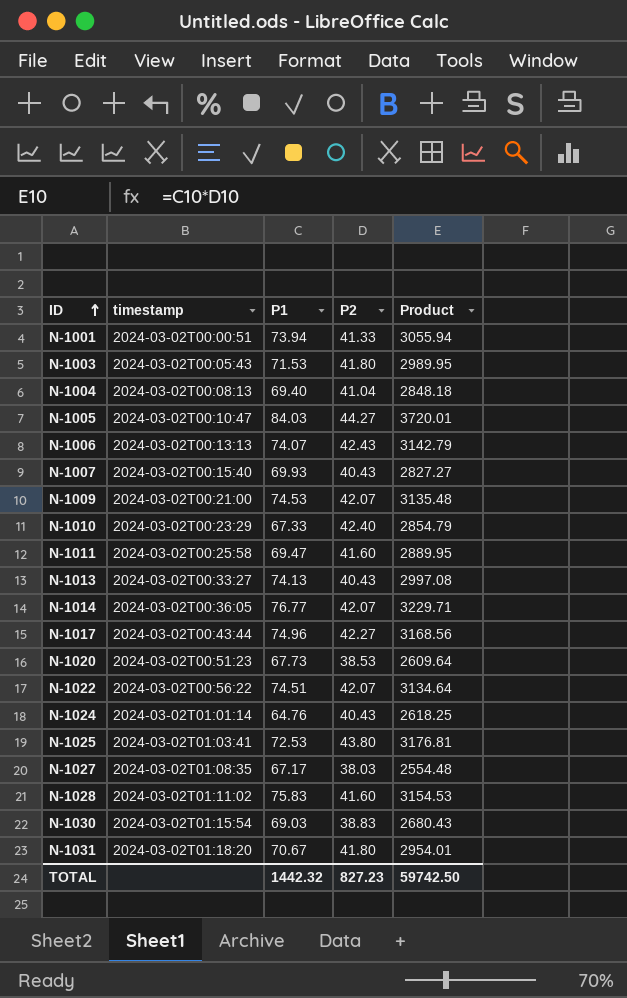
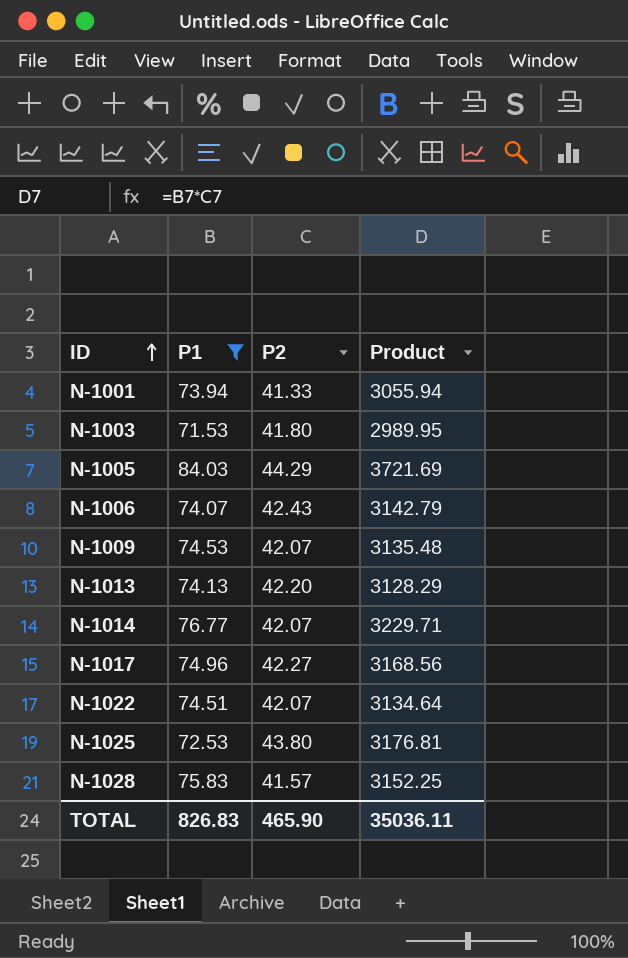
filter: none -> P1 >= 71.53
column timestamp | position: 2 -> none
N-1005 | P2: 44.27 -> 44.29
N-1005 | Product: 3720.01 -> 3721.69
N-1013 | P2: 40.43 -> 42.20
N-1013 | Product: 2997.08 -> 3128.29
N-1028 | P2: 41.60 -> 41.57
N-1028 | Product: 3154.53 -> 3152.25
TOTAL | P1: 1442.32 -> 826.83
TOTAL | P2: 827.23 -> 465.90
TOTAL | Product: 59742.50 -> 35036.11

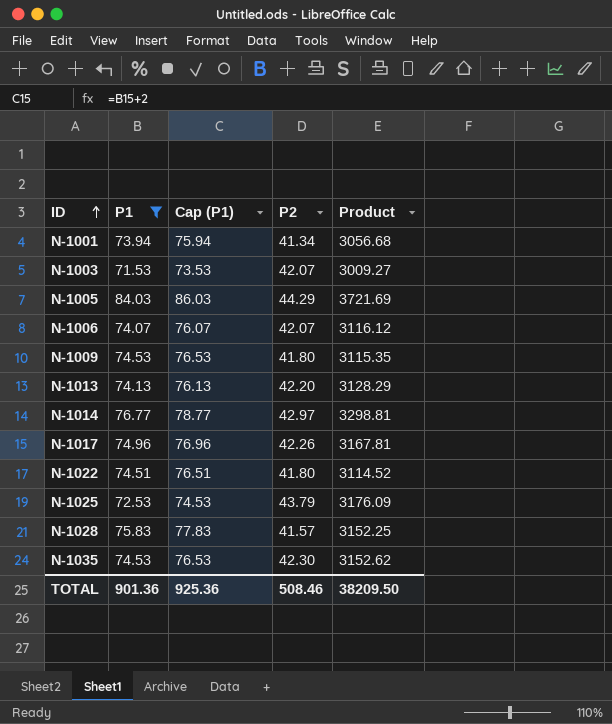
column Cap (P1) | formula: none -> [P1] + 2
N-1001 | P2: 41.33 -> 41.34
N-1001 | Product: 3055.94 -> 3056.68
N-1003 | P2: 41.80 -> 42.07
N-1003 | Product: 2989.95 -> 3009.27
N-1006 | P2: 42.43 -> 42.07
N-1006 | Product: 3142.79 -> 3116.12
N-1009 | P2: 42.07 -> 41.80
N-1009 | Product: 3135.48 -> 3115.35
N-1014 | P2: 42.07 -> 42.97
N-1014 | Product: 3229.71 -> 3298.81
N-1017 | P2: 42.27 -> 42.26
N-1017 | Product: 3168.56 -> 3167.81
N-1022 | P2: 42.07 -> 41.80
N-1022 | Product: 3134.64 -> 3114.52
N-1025 | P2: 43.80 -> 43.79
N-1025 | Product: 3176.81 -> 3176.09
row N-1035: none -> 74.53 | 76.53 | 42.30 | 3152.62
TOTAL | P1: 826.83 -> 901.36
TOTAL | P2: 465.90 -> 508.46
TOTAL | Product: 35036.11 -> 38209.50

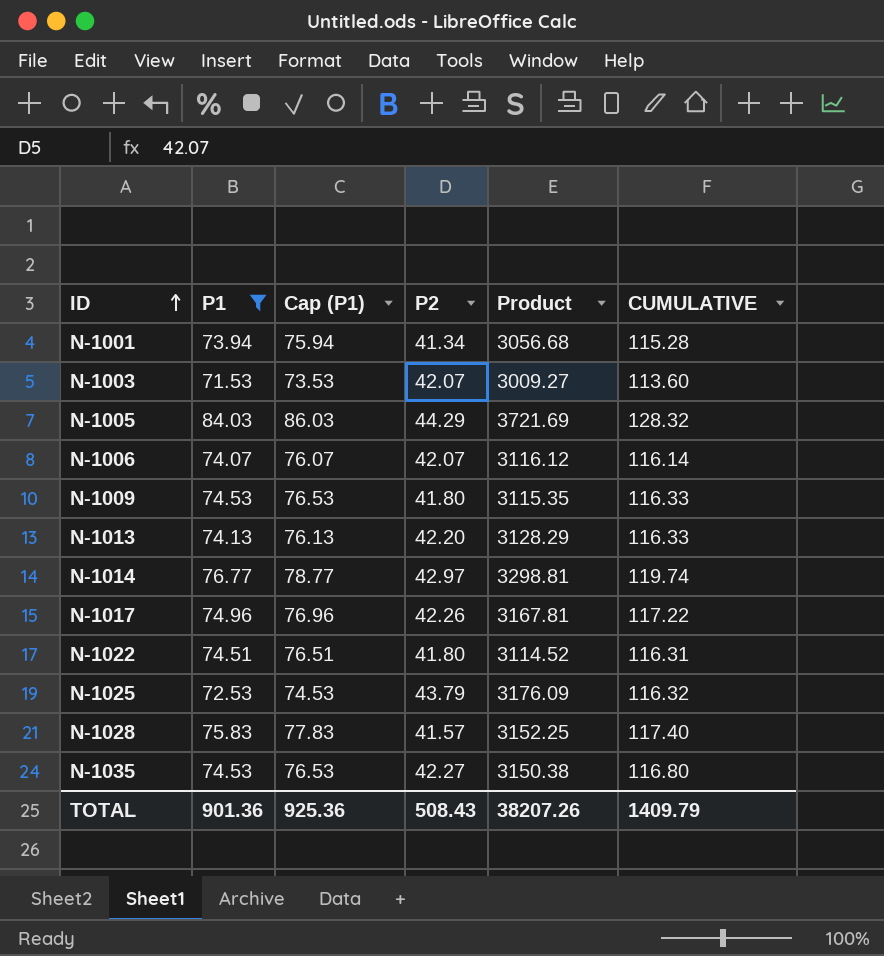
column CUMULATIVE | formula: none -> [P1] + [P2]
N-1035 | P2: 42.30 -> 42.27
N-1035 | Product: 3152.62 -> 3150.38
TOTAL | P2: 508.46 -> 508.43
TOTAL | Product: 38209.50 -> 38207.26

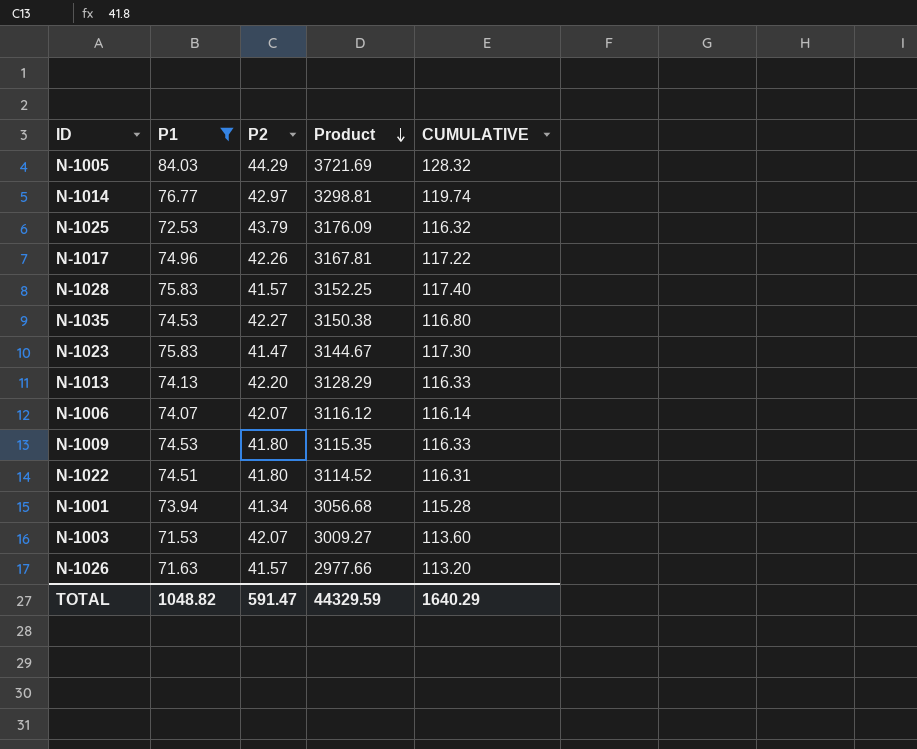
row order: ID ascending -> Product descending
column Cap (P1) | formula: [P1] + 2 -> none
row N-1023: none -> 75.83 | 41.47 | 3144.67 | 117.30
row N-1026: none -> 71.63 | 41.57 | 2977.66 | 113.20
TOTAL | P1: 901.36 -> 1048.82
TOTAL | P2: 508.43 -> 591.47
TOTAL | Product: 38207.26 -> 44329.59
TOTAL | CUMULATIVE: 1409.79 -> 1640.29

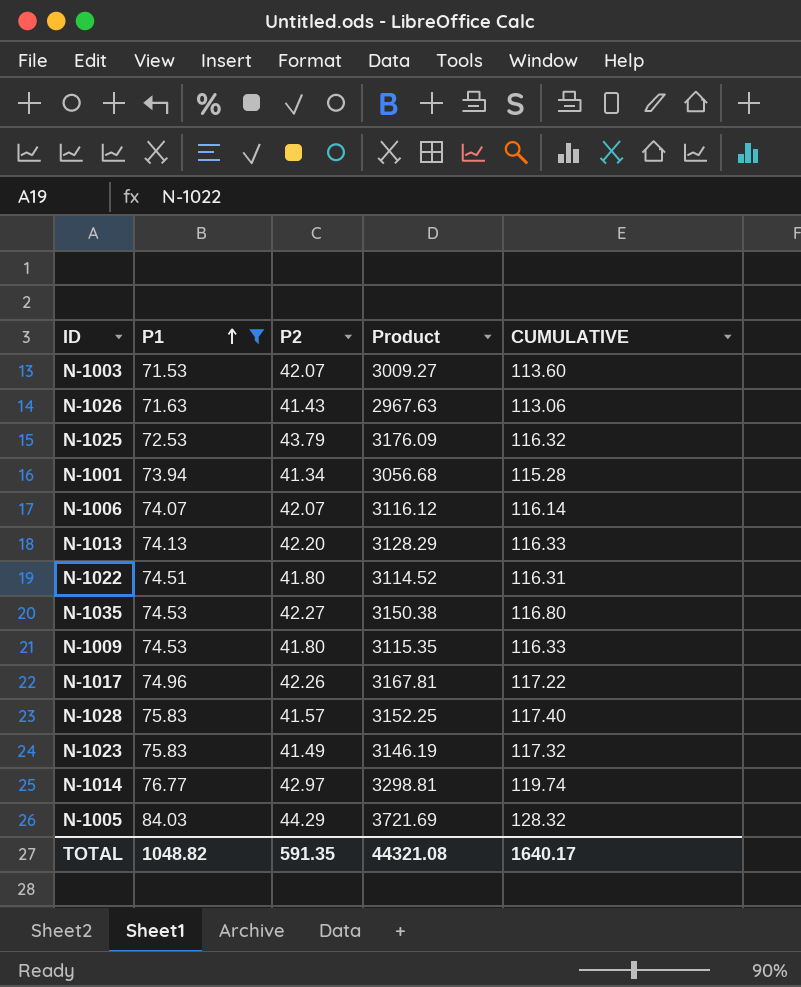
row order: Product descending -> P1 ascending
N-1026 | P2: 41.57 -> 41.43
N-1026 | Product: 2977.66 -> 2967.63
N-1026 | CUMULATIVE: 113.20 -> 113.06
N-1023 | P2: 41.47 -> 41.49
N-1023 | Product: 3144.67 -> 3146.19
N-1023 | CUMULATIVE: 117.30 -> 117.32
TOTAL | P2: 591.47 -> 591.35
TOTAL | Product: 44329.59 -> 44321.08
TOTAL | CUMULATIVE: 1640.29 -> 1640.17

